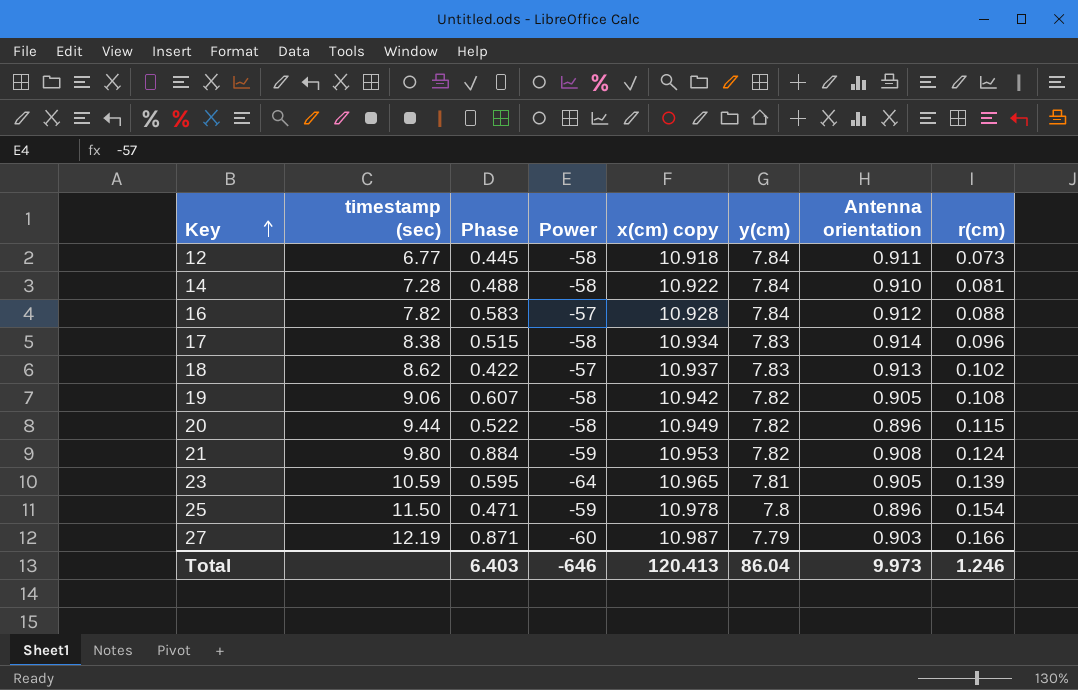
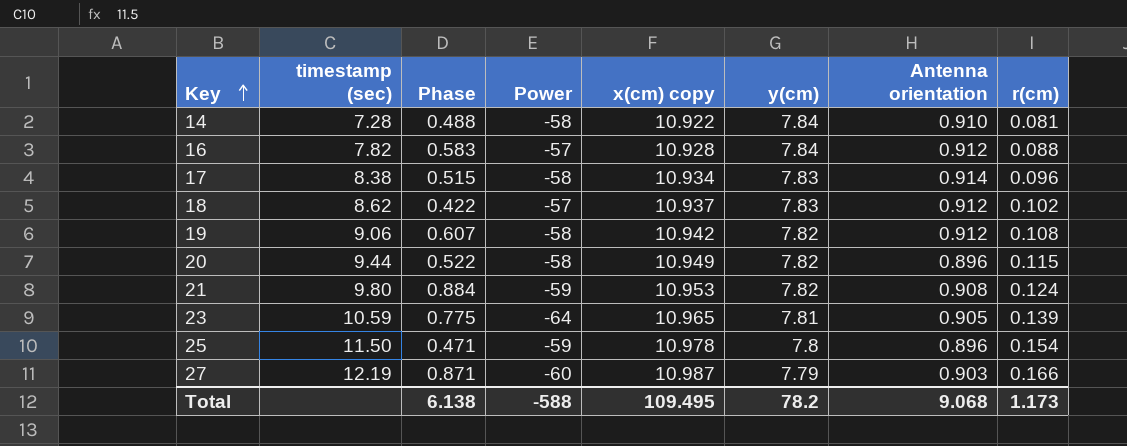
row 12: 6.77 | 0.445 | -58 | 10.918 | 7.84 | 0.911 | 0.073 -> none
18 | Antenna orientation: 0.913 -> 0.912
19 | Antenna orientation: 0.905 -> 0.912
23 | Phase: 0.595 -> 0.775
Total | Phase: 6.403 -> 6.138
Total | Power: -646 -> -588
Total | x(cm) copy: 120.413 -> 109.495
Total | y(cm): 86.04 -> 78.2
Total | Antenna orientation: 9.973 -> 9.068
Total | r(cm): 1.246 -> 1.173

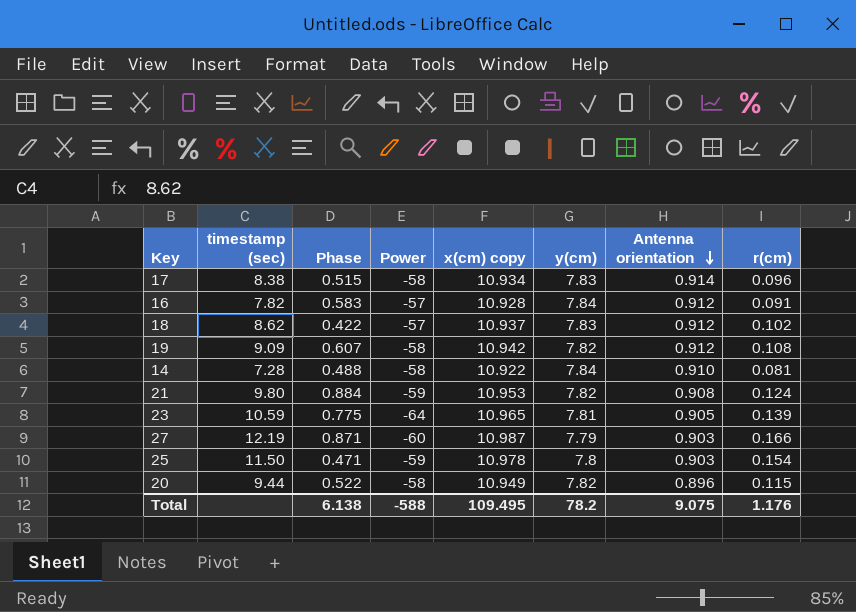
row order: Key ascending -> Antenna orientation descending
16 | r(cm): 0.088 -> 0.091
19 | timestamp (sec): 9.06 -> 9.09
25 | Antenna orientation: 0.896 -> 0.903
Total | Antenna orientation: 9.068 -> 9.075
Total | r(cm): 1.173 -> 1.176

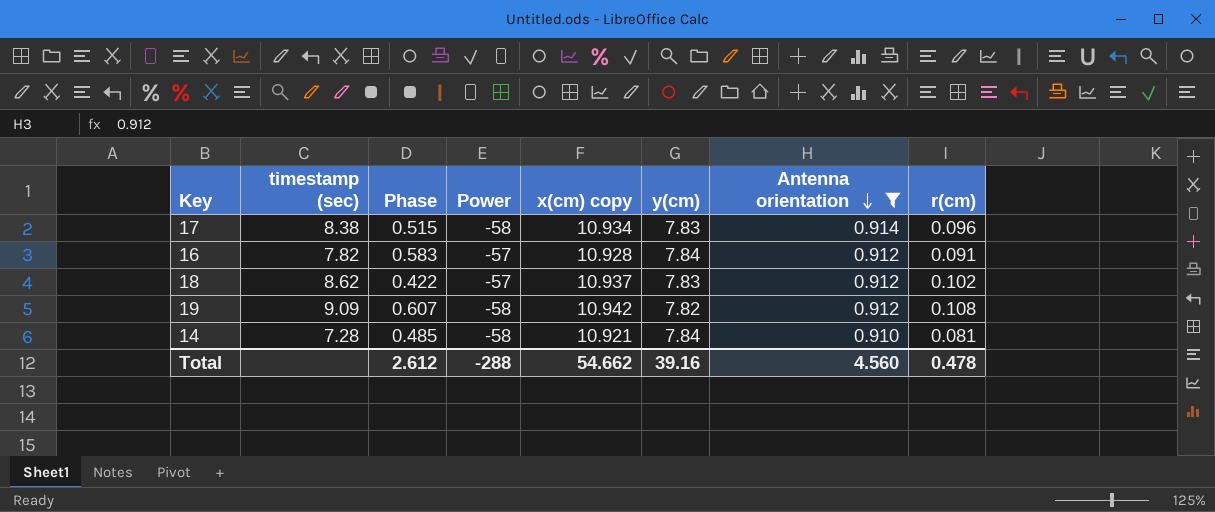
filter: none -> Antenna orientation >= 0.910
14 | Phase: 0.488 -> 0.485
14 | x(cm) copy: 10.922 -> 10.921
Total | Phase: 6.138 -> 2.612
Total | Power: -588 -> -288
Total | x(cm) copy: 109.495 -> 54.662
Total | y(cm): 78.2 -> 39.16
Total | Antenna orientation: 9.075 -> 4.560
Total | r(cm): 1.176 -> 0.478

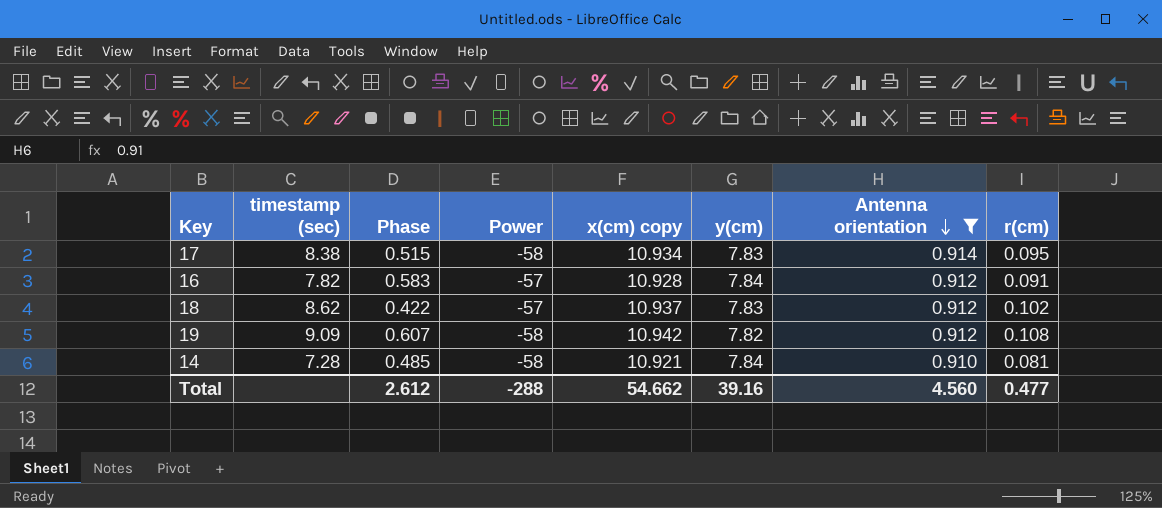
17 | r(cm): 0.096 -> 0.095
Total | r(cm): 0.478 -> 0.477

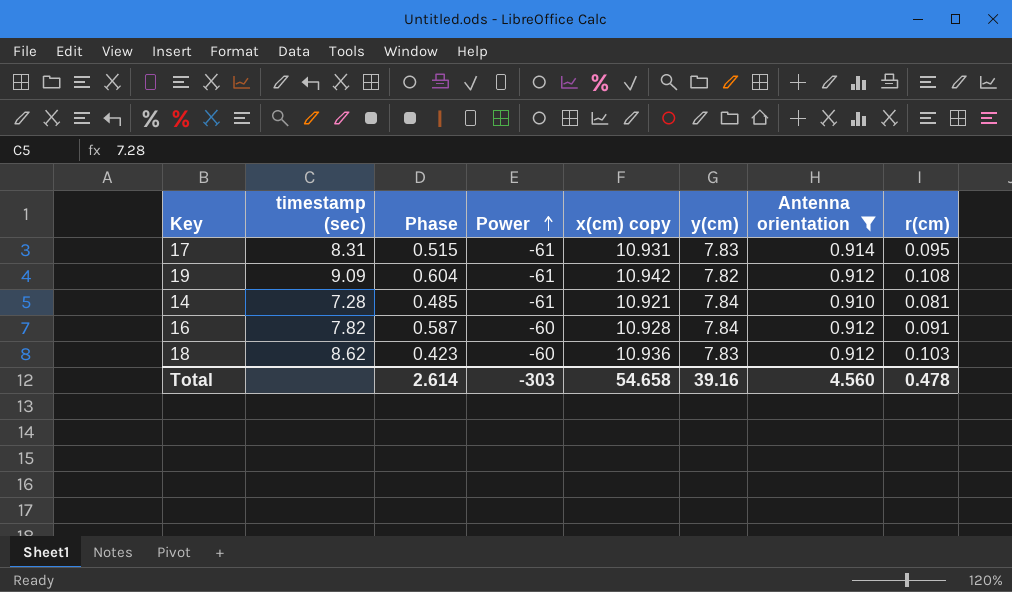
row order: Antenna orientation descending -> Power ascending
17 | timestamp (sec): 8.38 -> 8.31
17 | Power: -58 -> -61
17 | x(cm) copy: 10.934 -> 10.931
19 | Phase: 0.607 -> 0.604
19 | Power: -58 -> -61
14 | Power: -58 -> -61
16 | Phase: 0.583 -> 0.587
16 | Power: -57 -> -60
18 | Phase: 0.422 -> 0.423
18 | Power: -57 -> -60
18 | x(cm) copy: 10.937 -> 10.936
18 | r(cm): 0.102 -> 0.103
Total | Phase: 2.612 -> 2.614
Total | Power: -288 -> -303
Total | x(cm) copy: 54.662 -> 54.658
Total | r(cm): 0.477 -> 0.478

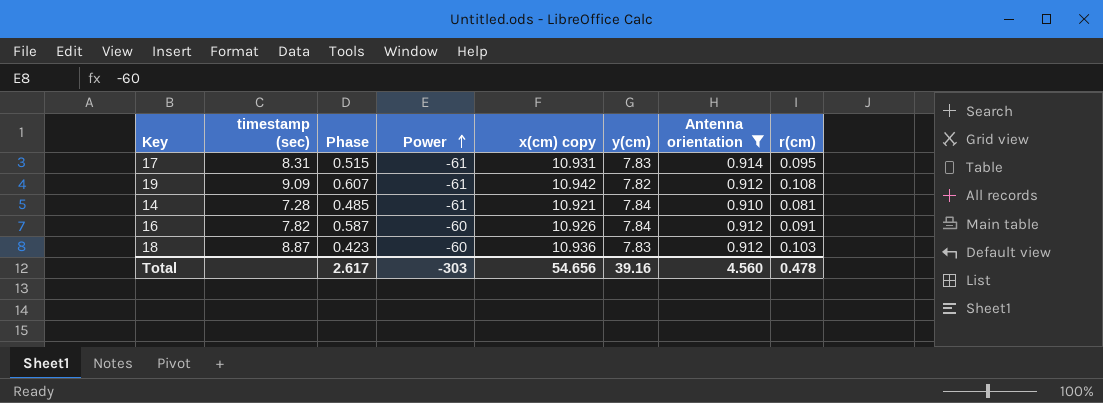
19 | Phase: 0.604 -> 0.607
16 | x(cm) copy: 10.928 -> 10.926
18 | timestamp (sec): 8.62 -> 8.87
Total | Phase: 2.614 -> 2.617
Total | x(cm) copy: 54.658 -> 54.656

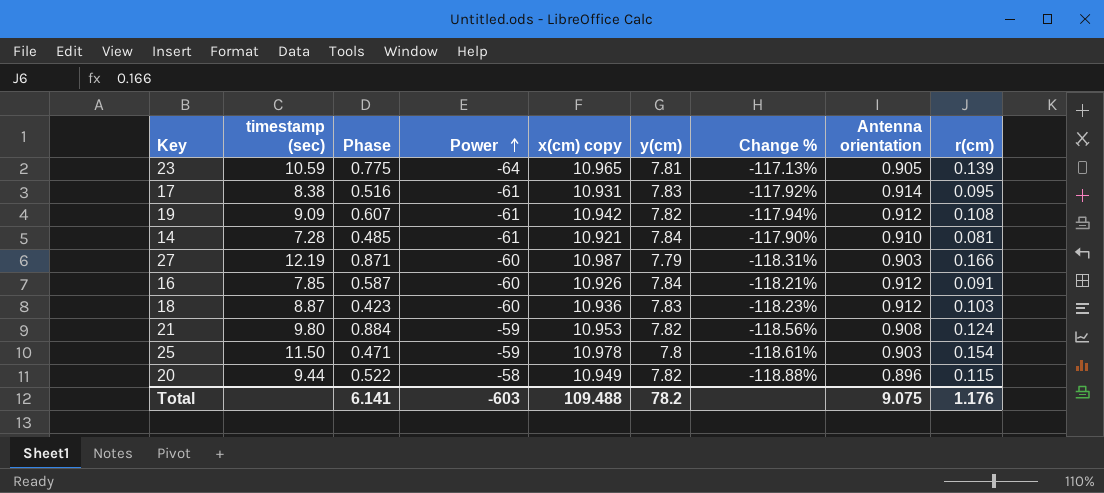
filter: Antenna orientation >= 0.910 -> none
column Change % | formula: none -> ([x(cm) copy] - [Power]) / [Power]
17 | timestamp (sec): 8.31 -> 8.38
17 | Phase: 0.515 -> 0.516
16 | timestamp (sec): 7.82 -> 7.85
Total | Phase: 2.617 -> 6.141
Total | Power: -303 -> -603
Total | x(cm) copy: 54.656 -> 109.488
Total | y(cm): 39.16 -> 78.2
Total | Antenna orientation: 4.560 -> 9.075
Total | r(cm): 0.478 -> 1.176

